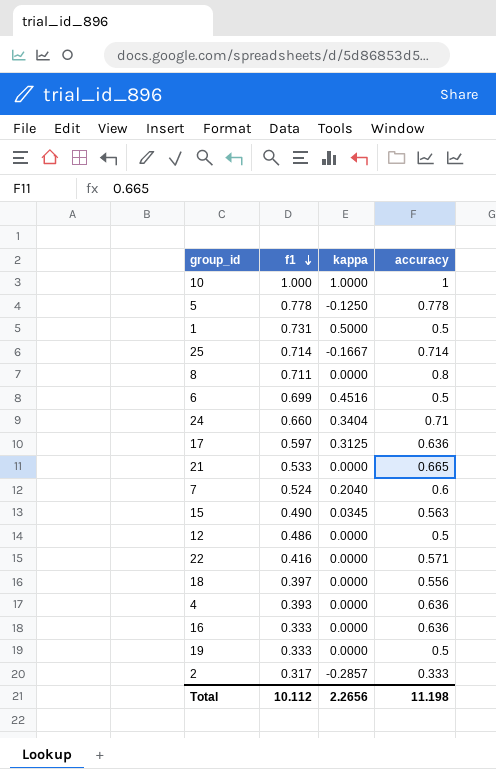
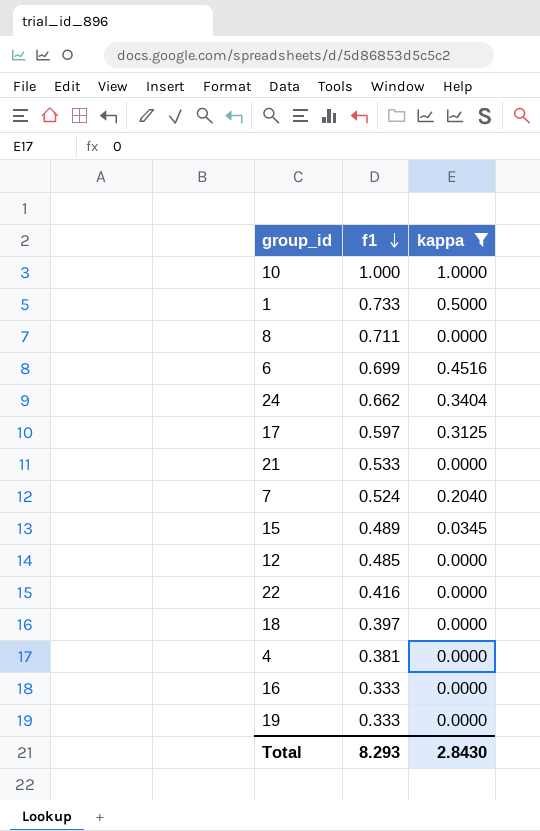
filter: none -> kappa >= 0.0000
column accuracy | position: 4 -> none
1 | f1: 0.731 -> 0.733
24 | f1: 0.660 -> 0.662
15 | f1: 0.490 -> 0.489
12 | f1: 0.486 -> 0.485
4 | f1: 0.393 -> 0.381
Total | f1: 10.112 -> 8.293
Total | kappa: 2.2656 -> 2.8430

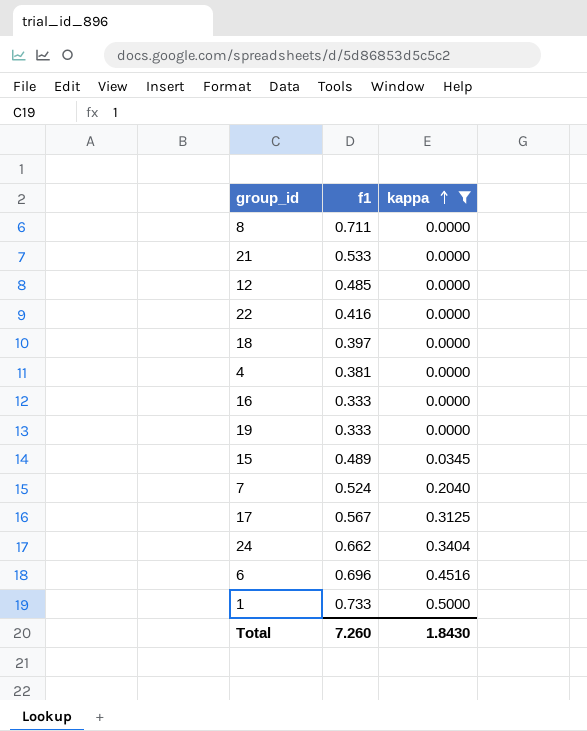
row order: f1 descending -> kappa ascending
row 10: 1.000 | 1.0000 -> none
17 | f1: 0.597 -> 0.567
6 | f1: 0.699 -> 0.696
Total | f1: 8.293 -> 7.260
Total | kappa: 2.8430 -> 1.8430

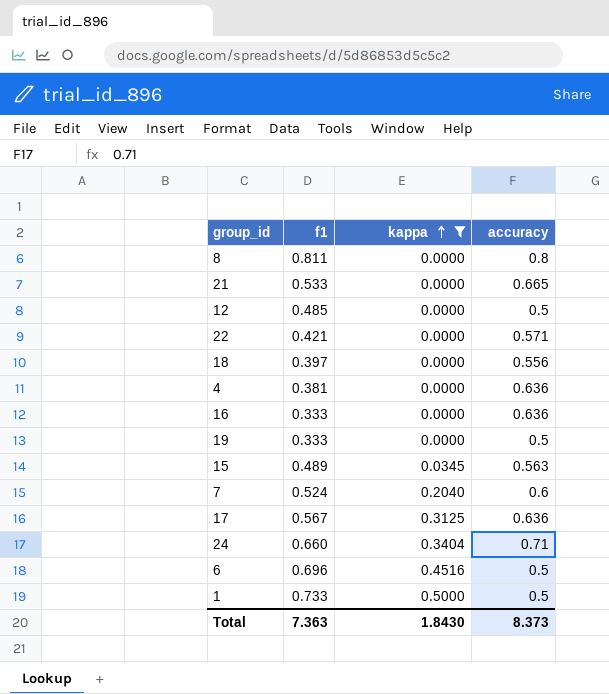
column accuracy | position: none -> 4
8 | f1: 0.711 -> 0.811
22 | f1: 0.416 -> 0.421
24 | f1: 0.662 -> 0.660
Total | f1: 7.260 -> 7.363

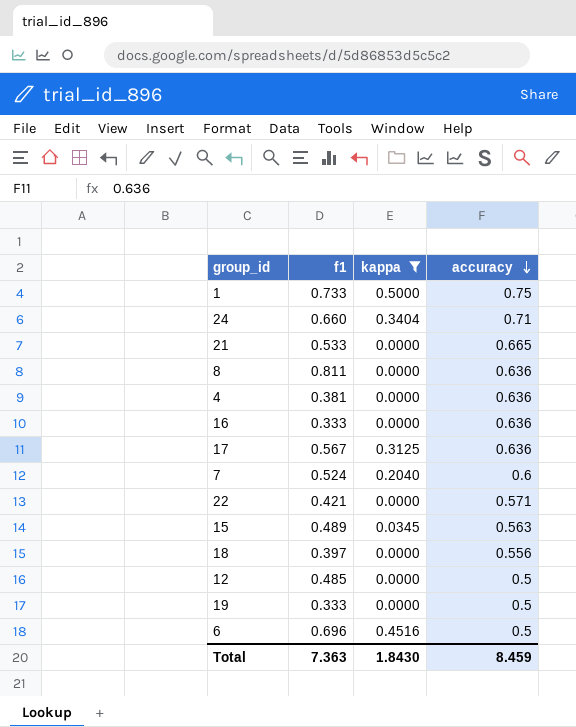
row order: kappa ascending -> accuracy descending
1 | accuracy: 0.5 -> 0.75
8 | accuracy: 0.8 -> 0.636
Total | accuracy: 8.373 -> 8.459

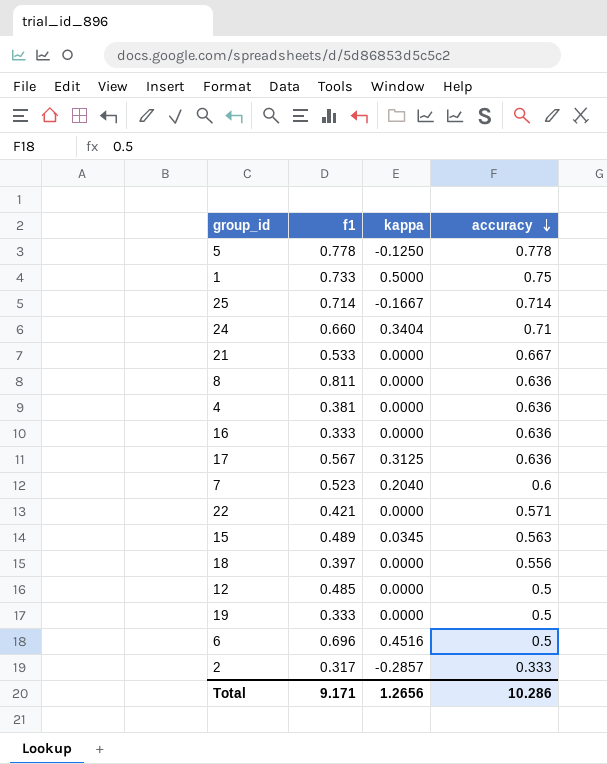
filter: kappa >= 0.0000 -> none
21 | accuracy: 0.665 -> 0.667
7 | f1: 0.524 -> 0.523
Total | f1: 7.363 -> 9.171
Total | kappa: 1.8430 -> 1.2656
Total | accuracy: 8.459 -> 10.286

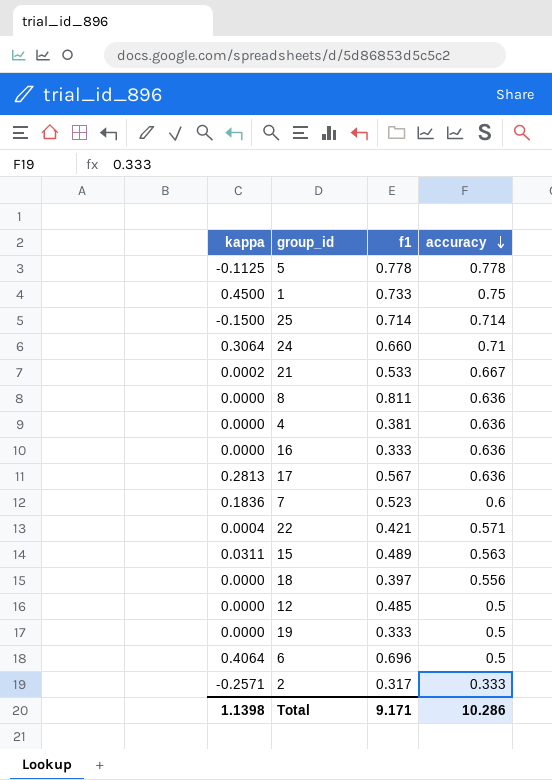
column kappa | position: 3 -> 1
5 | kappa: -0.1250 -> -0.1125
1 | kappa: 0.5000 -> 0.4500
25 | kappa: -0.1667 -> -0.1500
24 | kappa: 0.3404 -> 0.3064
21 | kappa: 0.0000 -> 0.0002
17 | kappa: 0.3125 -> 0.2813
7 | kappa: 0.2040 -> 0.1836
22 | kappa: 0.0000 -> 0.0004
15 | kappa: 0.0345 -> 0.0311
6 | kappa: 0.4516 -> 0.4064
2 | kappa: -0.2857 -> -0.2571
Total | kappa: 1.2656 -> 1.1398

